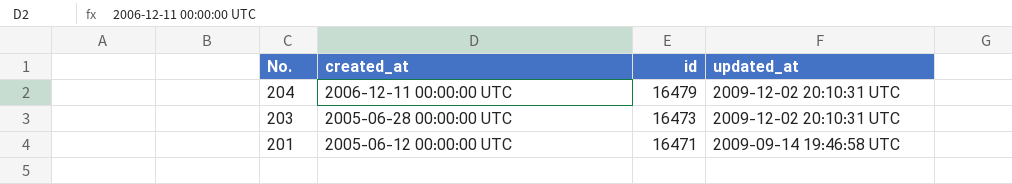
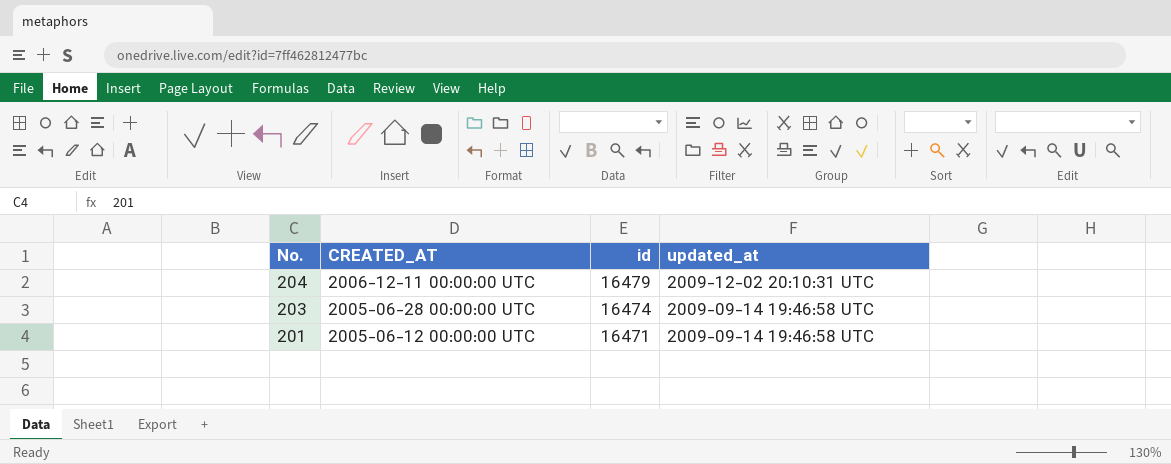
column name: created_at -> CREATED_AT
203 | id: 16473 -> 16474
203 | updated_at: 2009-12-02 20:10:31 UTC -> 2009-09-14 19:46:58 UTC

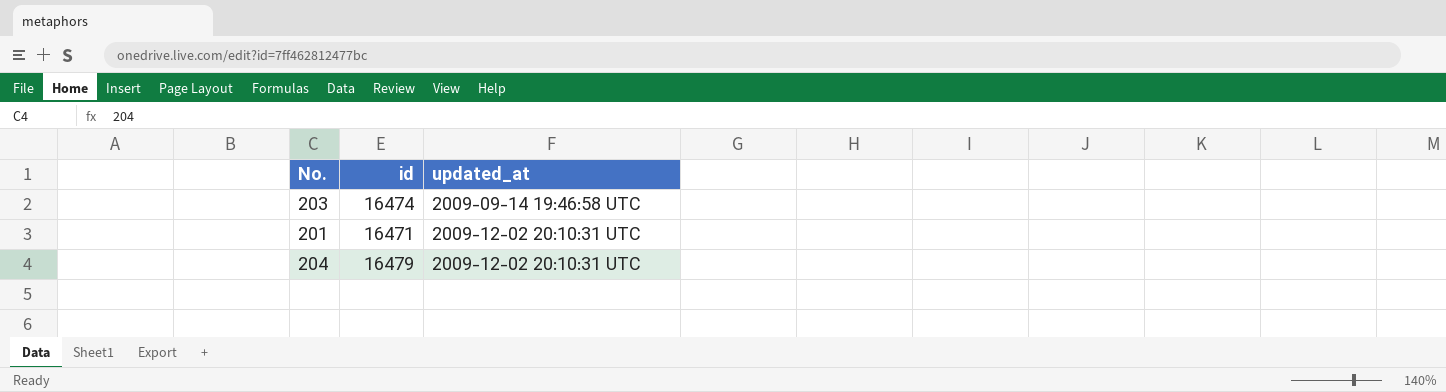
row order: No. descending -> updated_at ascending
column CREATED_AT | position: 2 -> none
201 | updated_at: 2009-09-14 19:46:58 UTC -> 2009-12-02 20:10:31 UTC

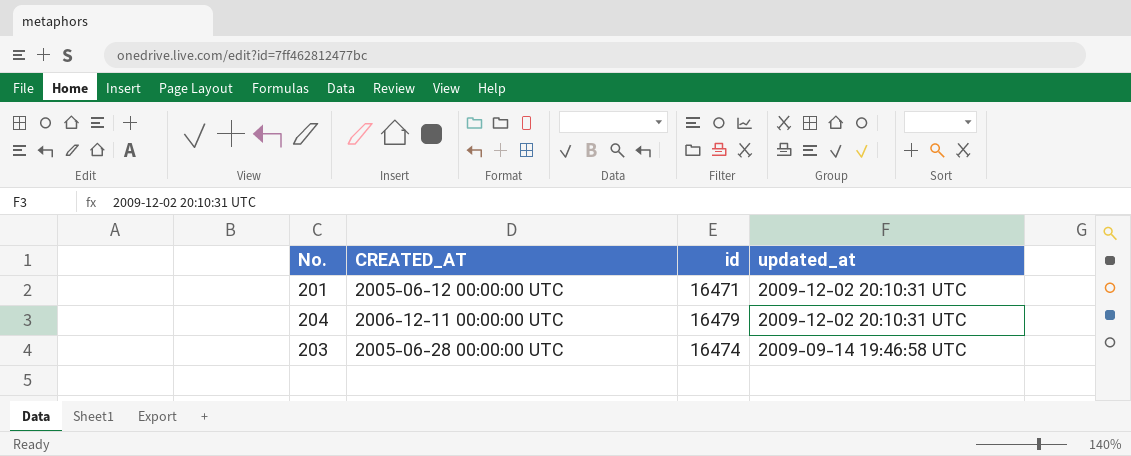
row order: updated_at ascending -> updated_at descending
column CREATED_AT | position: none -> 2

